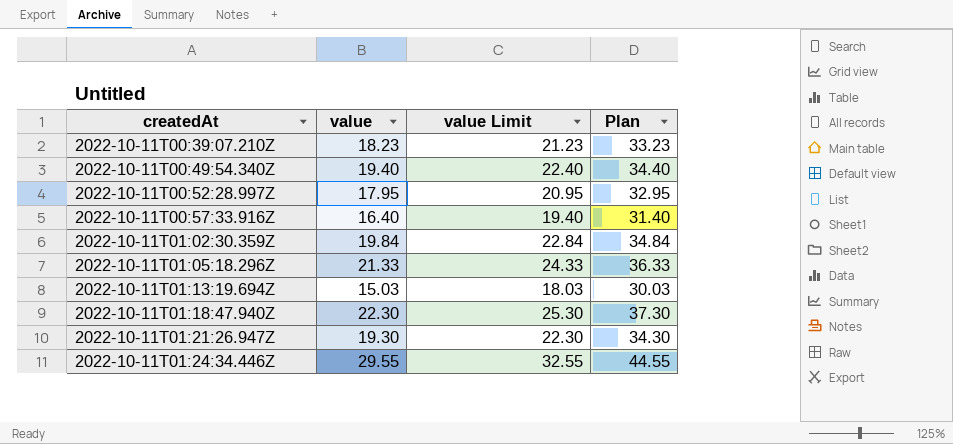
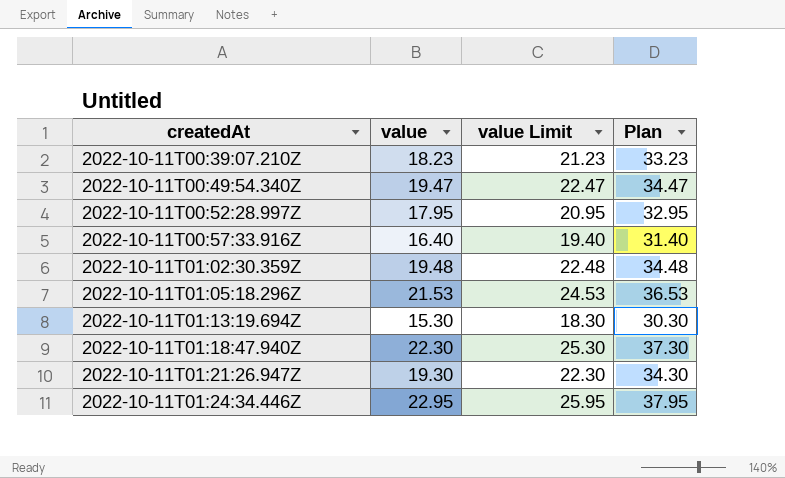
2022-10-11T00:49:54.340Z | value: 19.40 -> 19.47
2022-10-11T00:49:54.340Z | value Limit: 22.40 -> 22.47
2022-10-11T00:49:54.340Z | Plan: 34.40 -> 34.47
2022-10-11T01:02:30.359Z | value: 19.84 -> 19.48
2022-10-11T01:02:30.359Z | value Limit: 22.84 -> 22.48
2022-10-11T01:02:30.359Z | Plan: 34.84 -> 34.48
2022-10-11T01:05:18.296Z | value: 21.33 -> 21.53
2022-10-11T01:05:18.296Z | value Limit: 24.33 -> 24.53
2022-10-11T01:05:18.296Z | Plan: 36.33 -> 36.53
2022-10-11T01:13:19.694Z | value: 15.03 -> 15.30
2022-10-11T01:13:19.694Z | value Limit: 18.03 -> 18.30
2022-10-11T01:13:19.694Z | Plan: 30.03 -> 30.30
2022-10-11T01:24:34.446Z | value: 29.55 -> 22.95
2022-10-11T01:24:34.446Z | value Limit: 32.55 -> 25.95
2022-10-11T01:24:34.446Z | Plan: 44.55 -> 37.95

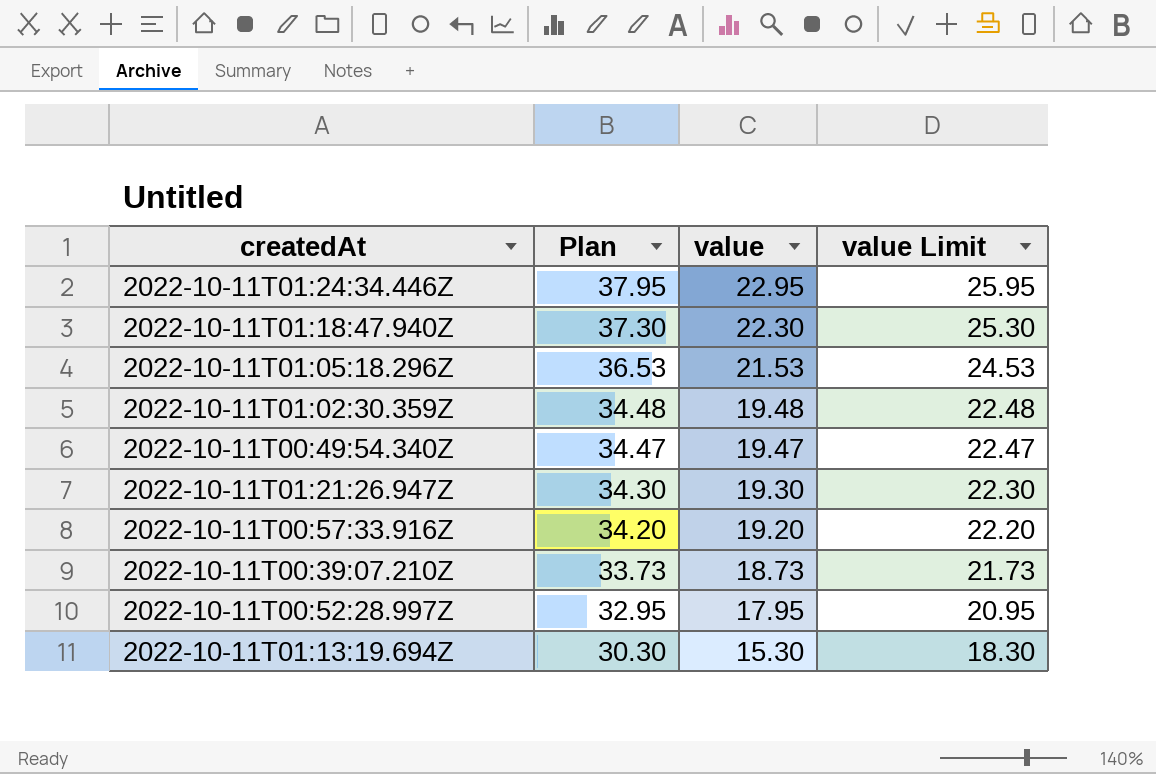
row order: createdAt ascending -> Plan descending
column Plan | position: 4 -> 2
2022-10-11T00:57:33.916Z | Plan: 31.40 -> 34.20
2022-10-11T00:57:33.916Z | value: 16.40 -> 19.20
2022-10-11T00:57:33.916Z | value Limit: 19.40 -> 22.20
2022-10-11T00:39:07.210Z | Plan: 33.23 -> 33.73
2022-10-11T00:39:07.210Z | value: 18.23 -> 18.73
2022-10-11T00:39:07.210Z | value Limit: 21.23 -> 21.73

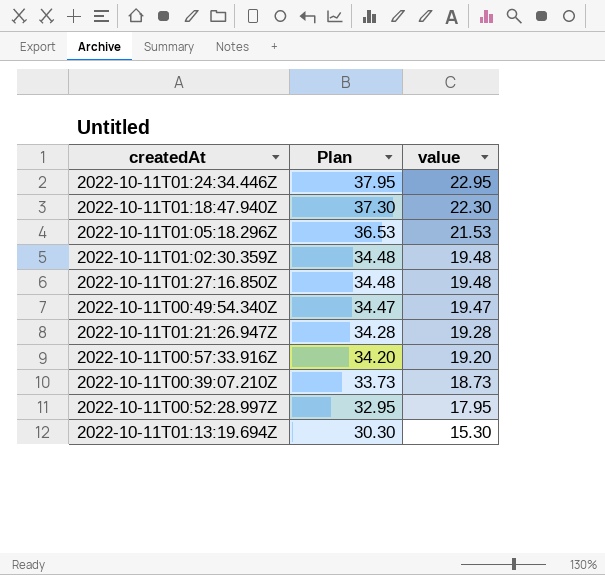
column value Limit | formula: [value] + 3 -> none
row 2022-10-11T01:27:16.850Z: none -> 34.48 | 19.48
2022-10-11T01:21:26.947Z | Plan: 34.30 -> 34.28
2022-10-11T01:21:26.947Z | value: 19.30 -> 19.28

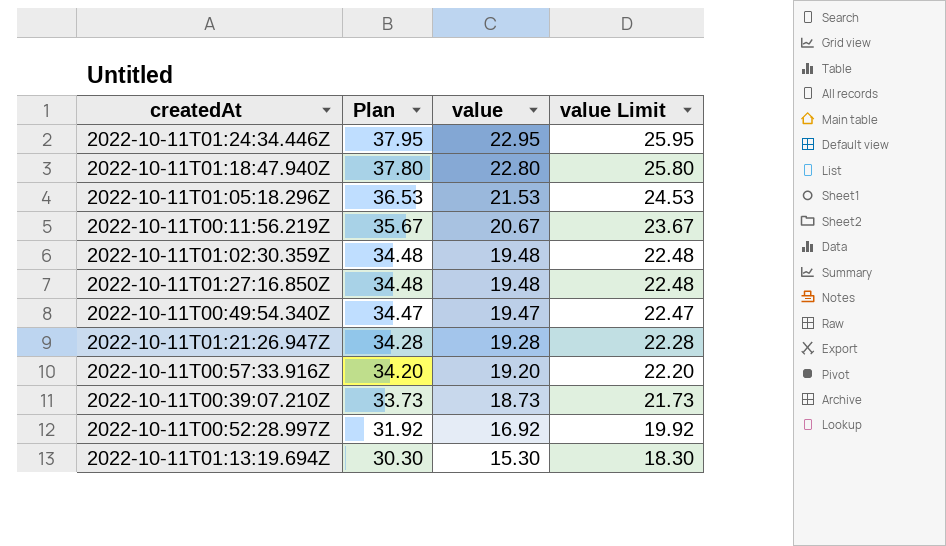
column value Limit | formula: none -> [value] + 3
2022-10-11T01:18:47.940Z | Plan: 37.30 -> 37.80
2022-10-11T01:18:47.940Z | value: 22.30 -> 22.80
row 2022-10-11T00:11:56.219Z: none -> 35.67 | 20.67 | 23.67
2022-10-11T00:52:28.997Z | Plan: 32.95 -> 31.92
2022-10-11T00:52:28.997Z | value: 17.95 -> 16.92

